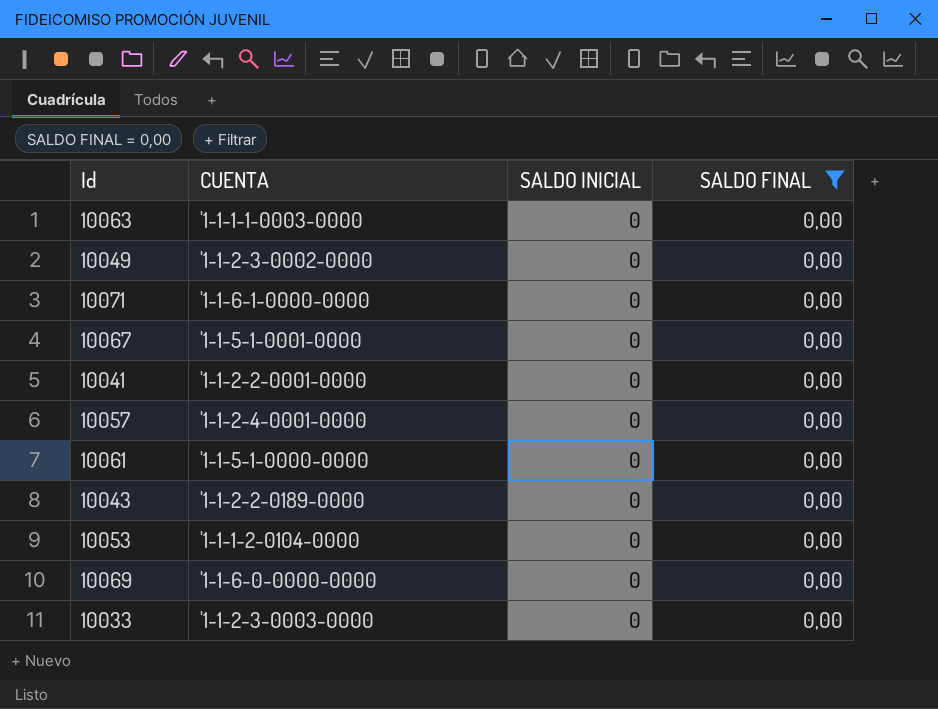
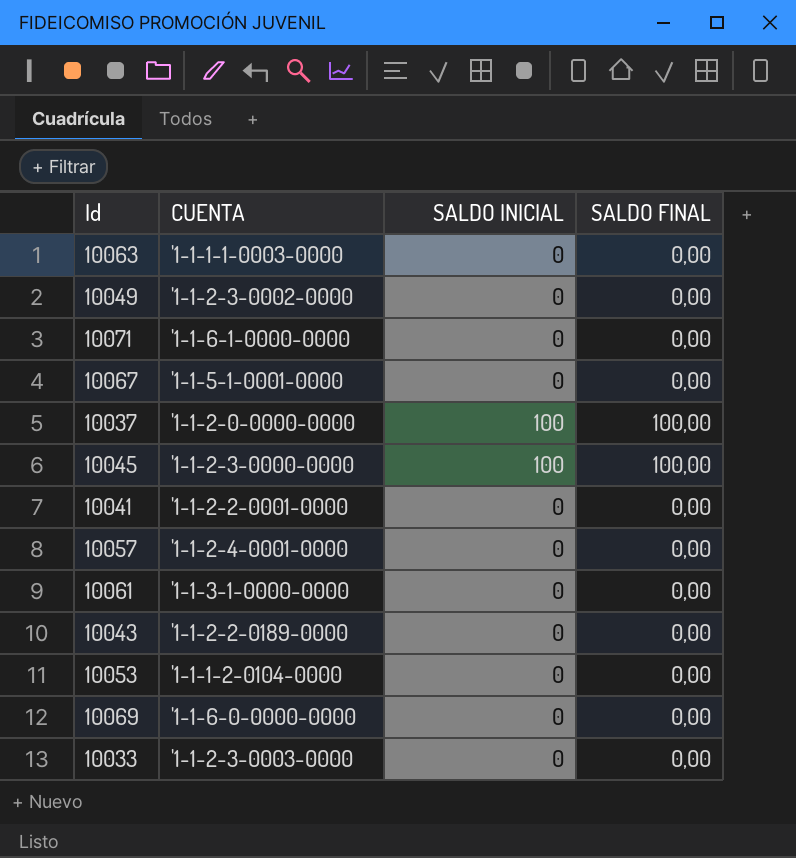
filter: SALDO FINAL = 0,00 -> none
10061 | CUENTA: '1-1-5-1-0000-0000 -> '1-1-3-1-0000-0000

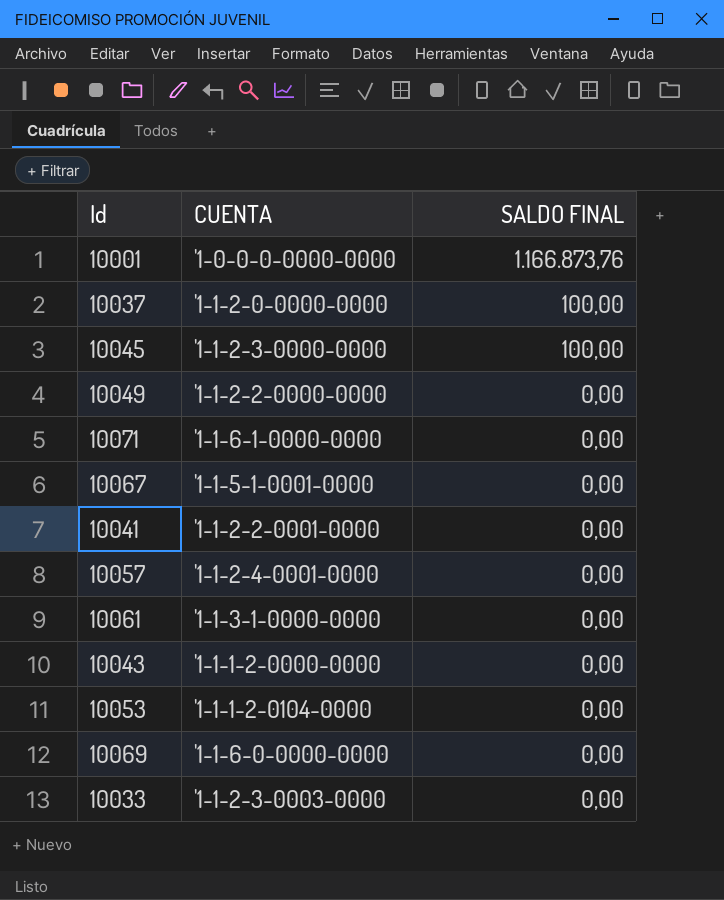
row order: none -> SALDO FINAL descending
column SALDO INICIAL | position: 3 -> none
row 10063: '1-1-1-1-0003-0000 | 0 | 0,00 -> none
row 10001: none -> '1-0-0-0-0000-0000 | 1.166.873,76
10049 | CUENTA: '1-1-2-3-0002-0000 -> '1-1-2-2-0000-0000
10043 | CUENTA: '1-1-2-2-0189-0000 -> '1-1-1-2-0000-0000

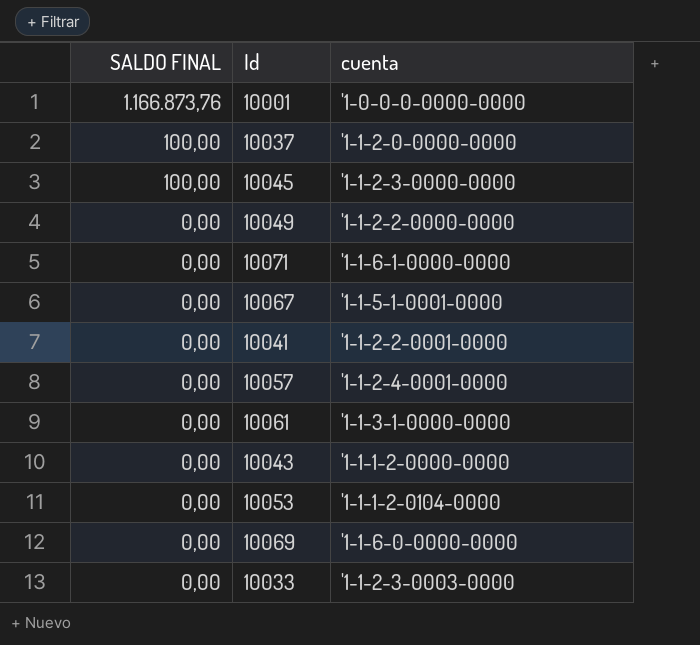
column SALDO FINAL | position: 3 -> 1
column name: CUENTA -> cuenta

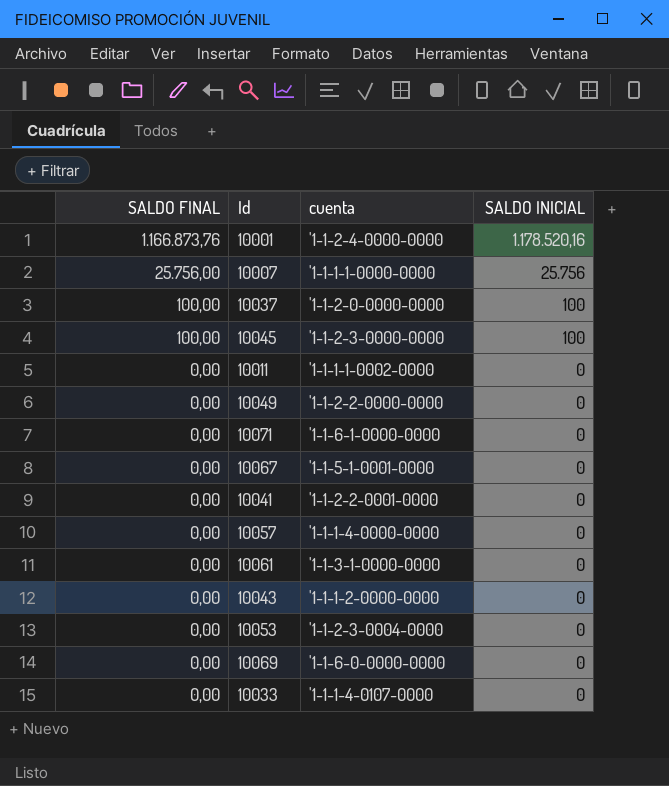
column SALDO INICIAL | position: none -> 4
10001 | cuenta: '1-0-0-0-0000-0000 -> '1-1-2-4-0000-0000
row 10007: none -> 25.756,00 | '1-1-1-1-0000-0000 | 25.756
row 10011: none -> 0,00 | '1-1-1-1-0002-0000 | 0
10057 | cuenta: '1-1-2-4-0001-0000 -> '1-1-1-4-0000-0000
10053 | cuenta: '1-1-1-2-0104-0000 -> '1-1-2-3-0004-0000
10033 | cuenta: '1-1-2-3-0003-0000 -> '1-1-1-4-0107-0000

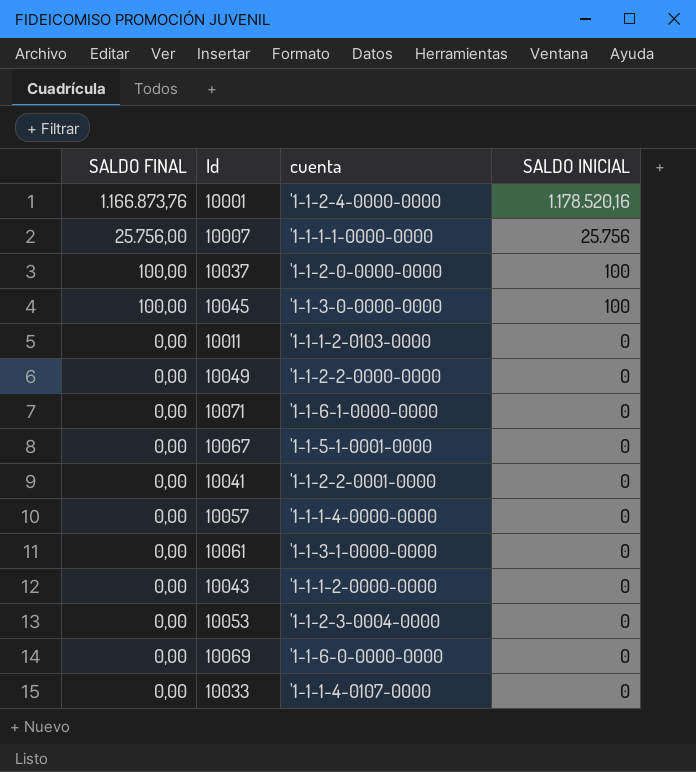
10045 | cuenta: '1-1-2-3-0000-0000 -> '1-1-3-0-0000-0000
10011 | cuenta: '1-1-1-1-0002-0000 -> '1-1-1-2-0103-0000

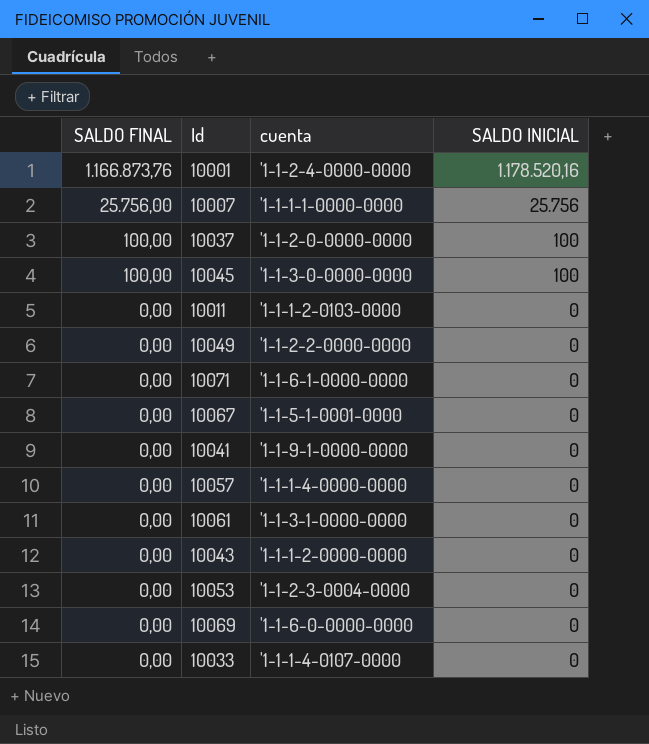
10041 | cuenta: '1-1-2-2-0001-0000 -> '1-1-9-1-0000-0000

